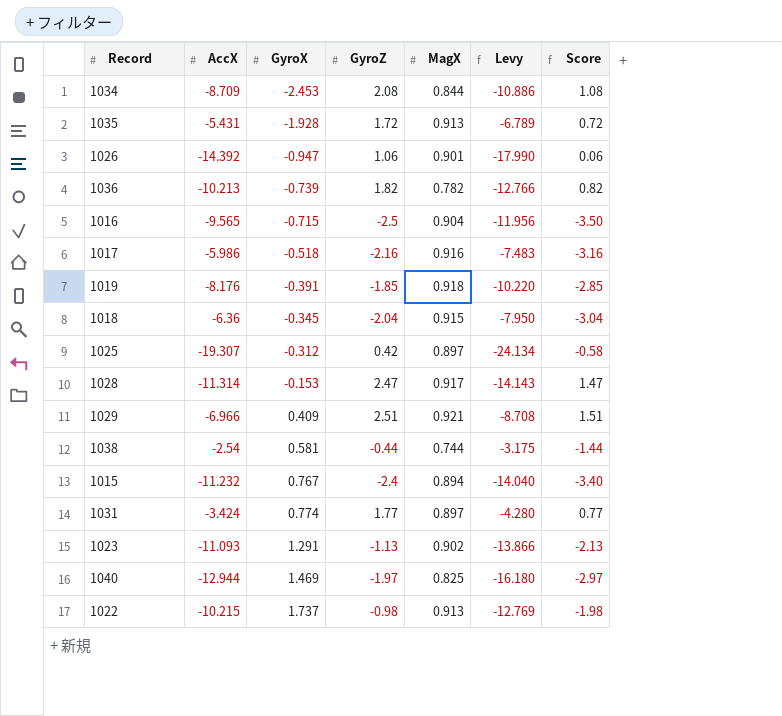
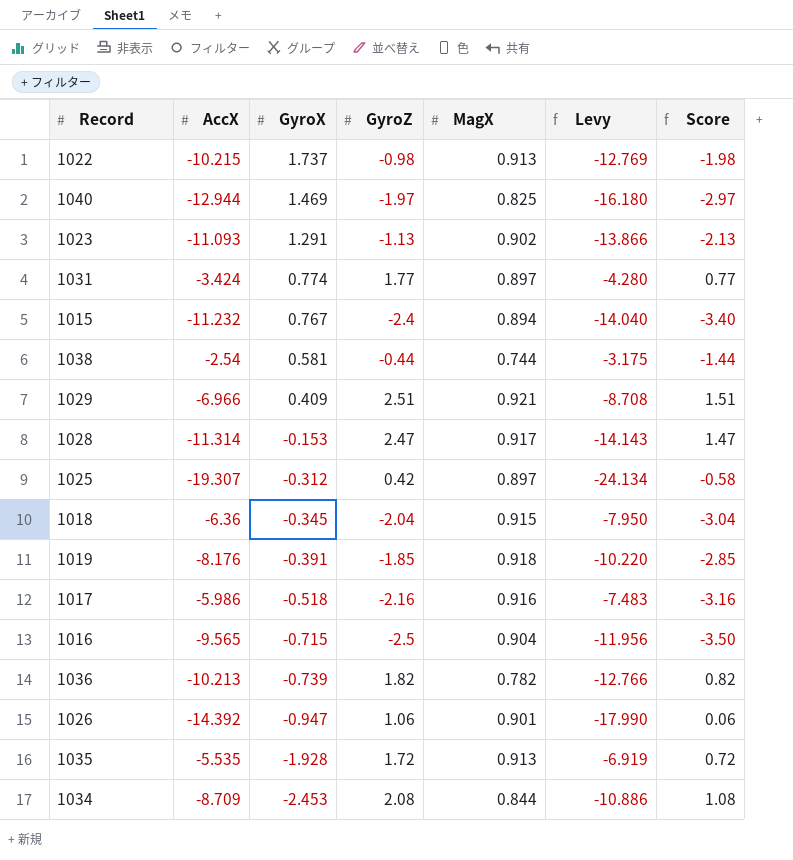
row order: GyroX ascending -> GyroX descending
1035 | AccX: -5.431 -> -5.535
1035 | Levy: -6.789 -> -6.919

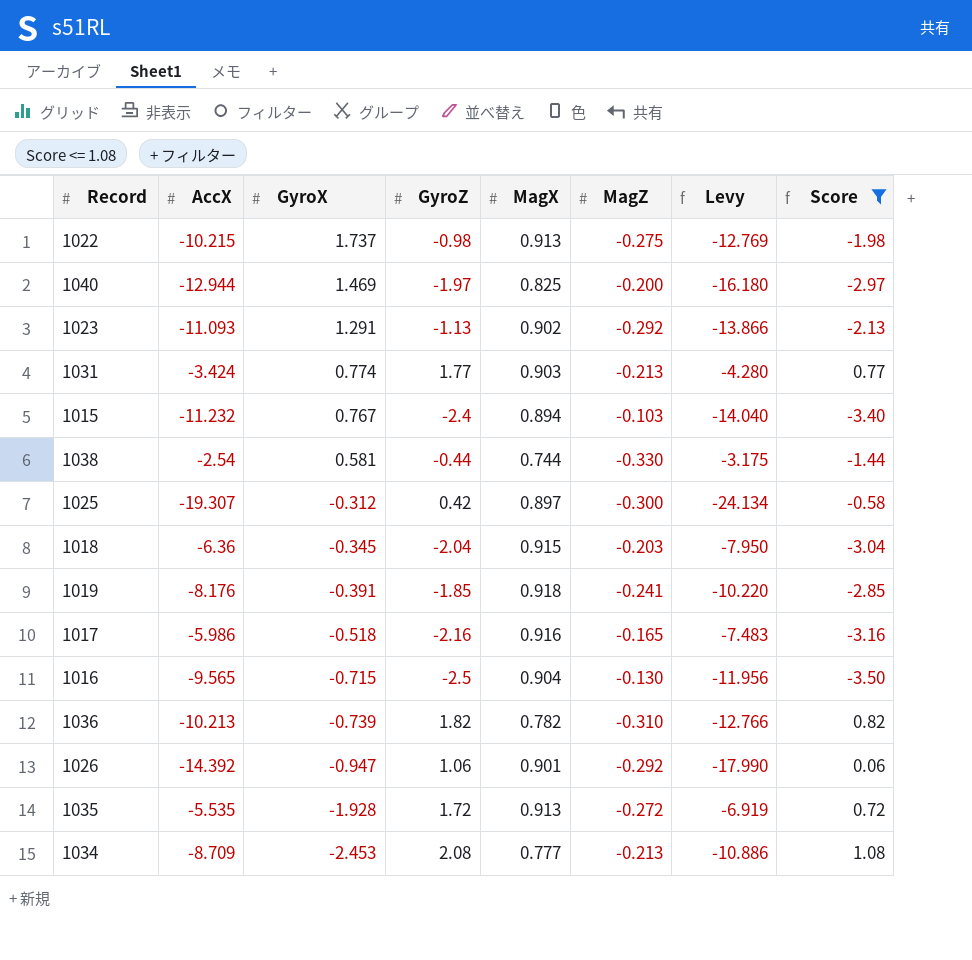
filter: none -> Score <= 1.08
column MagZ | position: none -> 6
1031 | MagX: 0.897 -> 0.903
1034 | MagX: 0.844 -> 0.777

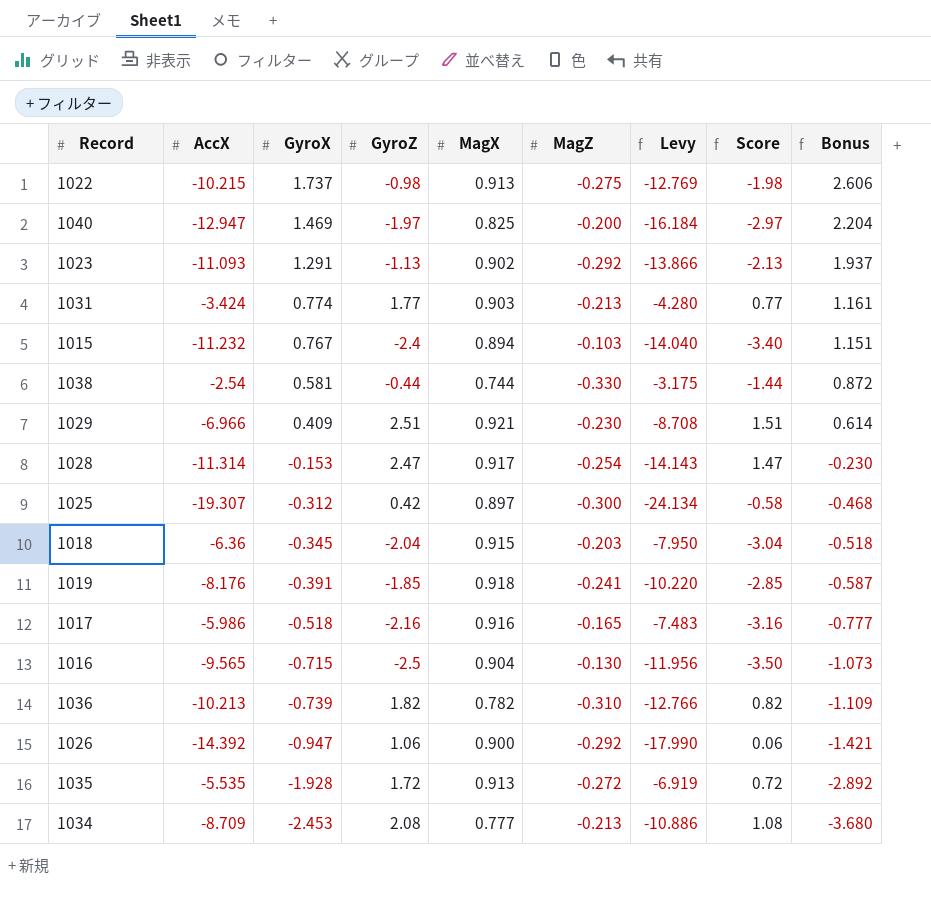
filter: Score <= 1.08 -> none
column Bonus | formula: none -> [GyroX] * 1.5
1040 | AccX: -12.944 -> -12.947
1040 | Levy: -16.180 -> -16.184
1026 | MagX: 0.901 -> 0.900

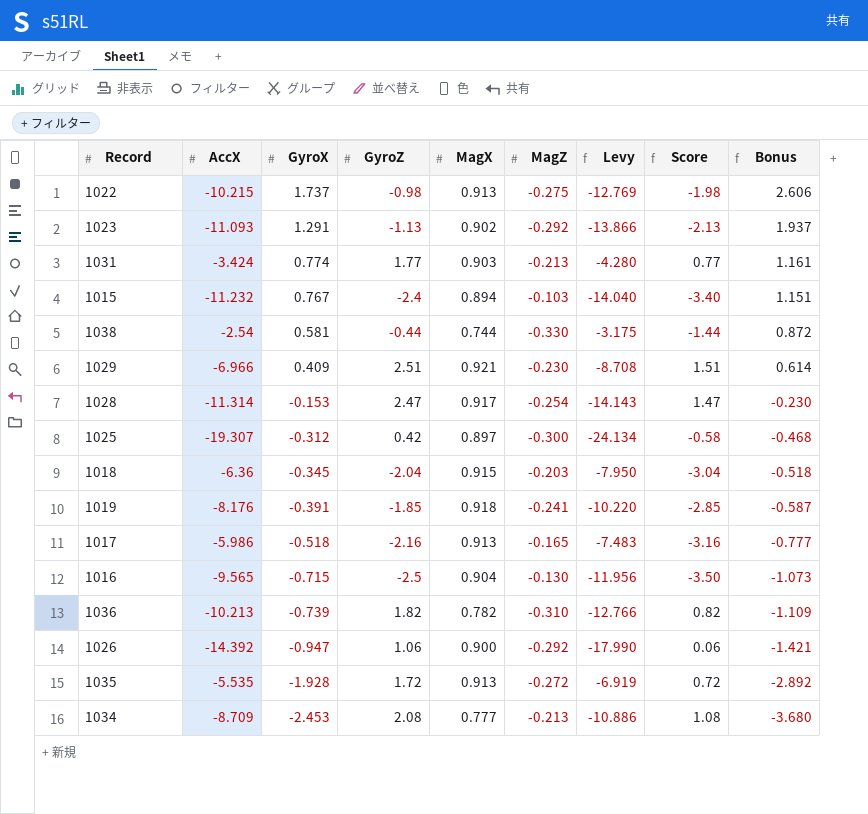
row 1040: -12.947 | 1.469 | -1.97 | 0.825 | -0.200 | -16.184 | -2.97 | 2.204 -> none
1017 | MagX: 0.916 -> 0.913

